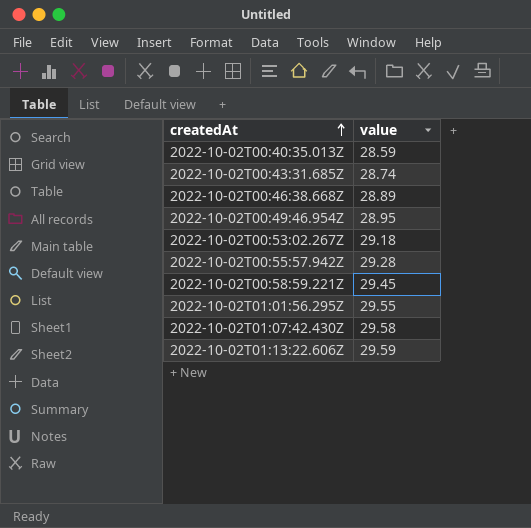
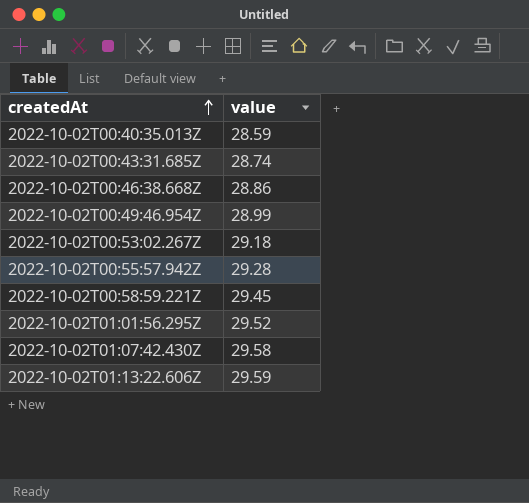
2022-10-02T00:46:38.668Z | value: 28.89 -> 28.86
2022-10-02T00:49:46.954Z | value: 28.95 -> 28.99
2022-10-02T01:01:56.295Z | value: 29.55 -> 29.52

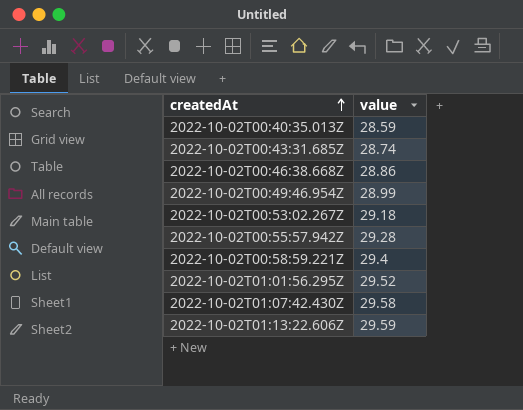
2022-10-02T00:58:59.221Z | value: 29.45 -> 29.4

